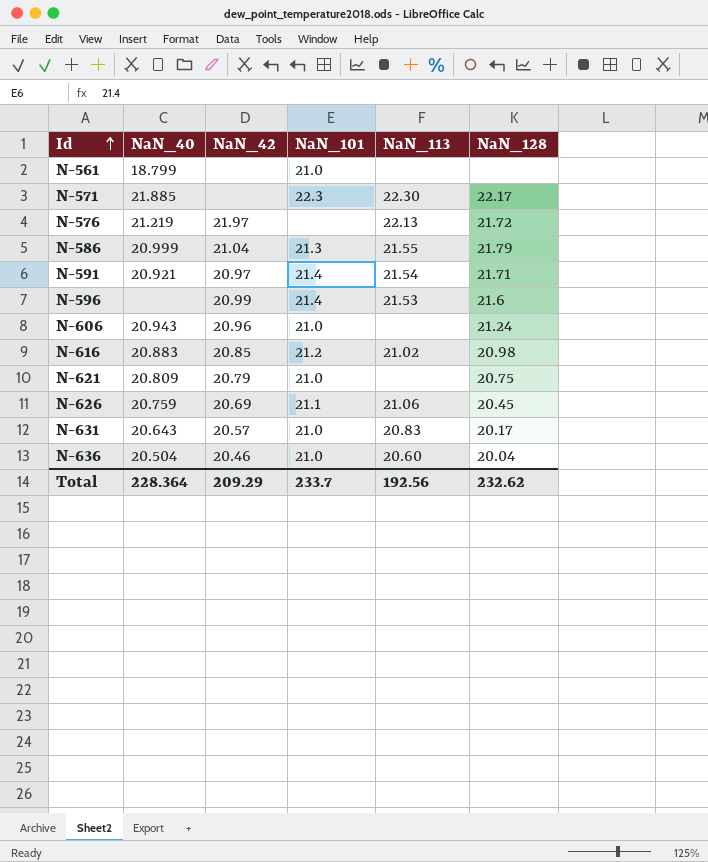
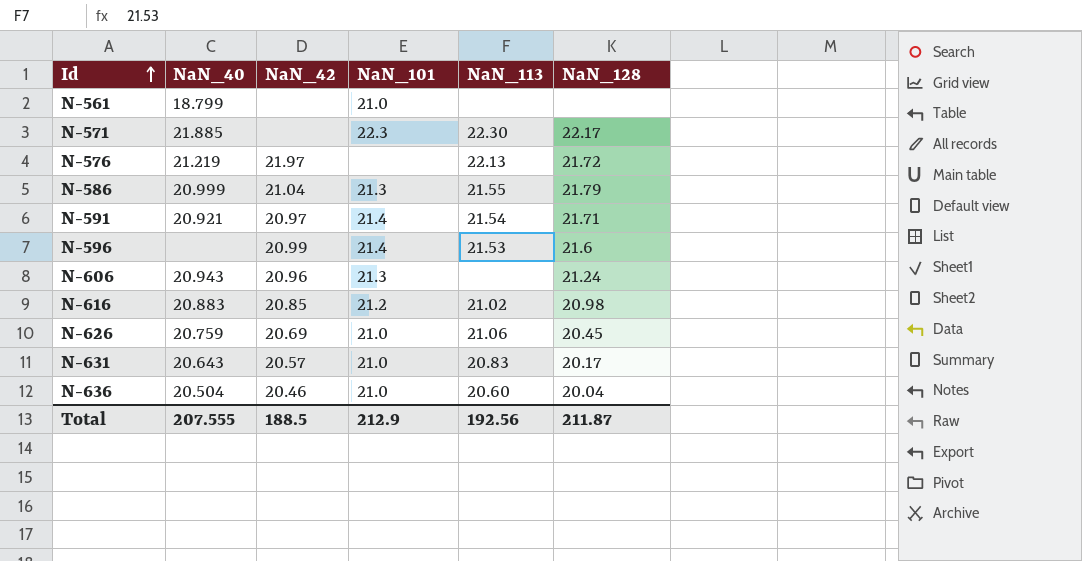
row N-621: 20.809 | 20.79 | 21.0 | none | 20.75 -> none
N-606 | NaN_101: 21.0 -> 21.3
N-626 | NaN_101: 21.1 -> 21.0
Total | NaN_40: 228.364 -> 207.555
Total | NaN_42: 209.29 -> 188.5
Total | NaN_101: 233.7 -> 212.9
Total | NaN_128: 232.62 -> 211.87

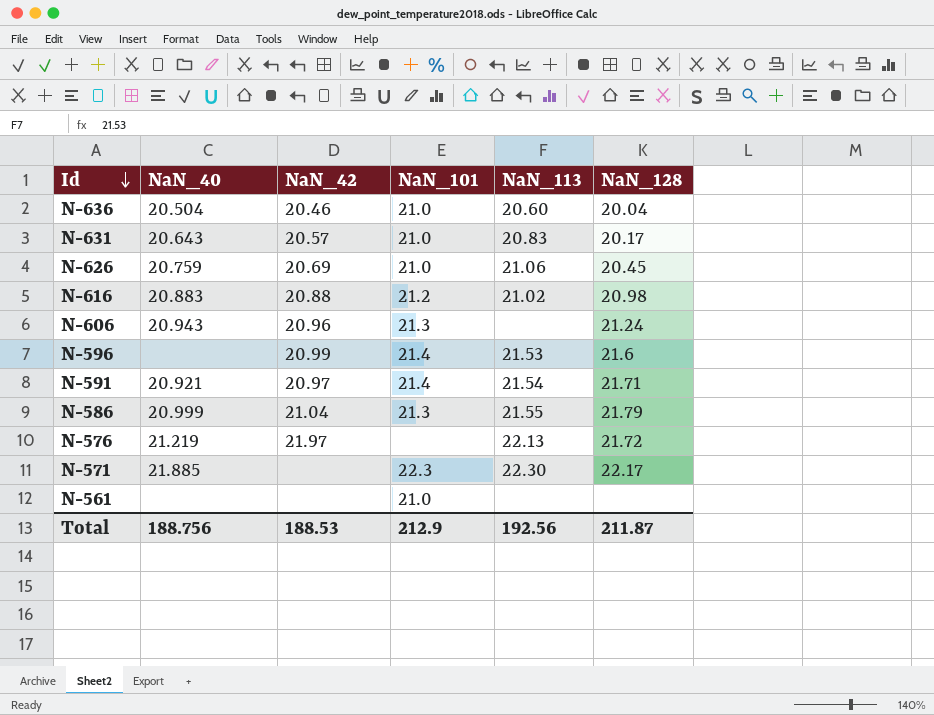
row order: Id ascending -> Id descending
N-616 | NaN_42: 20.85 -> 20.88
N-561 | NaN_40: 18.799 -> none
Total | NaN_40: 207.555 -> 188.756
Total | NaN_42: 188.5 -> 188.53

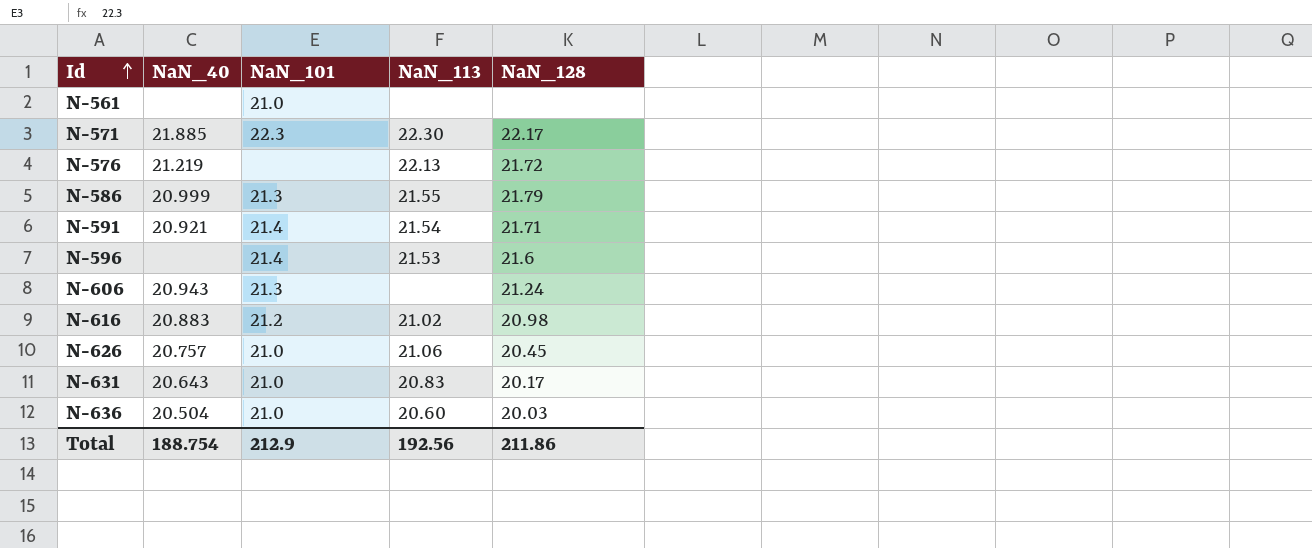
row order: Id descending -> Id ascending
column NaN_42 | position: 3 -> none
N-626 | NaN_40: 20.759 -> 20.757
N-636 | NaN_128: 20.04 -> 20.03
Total | NaN_40: 188.756 -> 188.754
Total | NaN_128: 211.87 -> 211.86

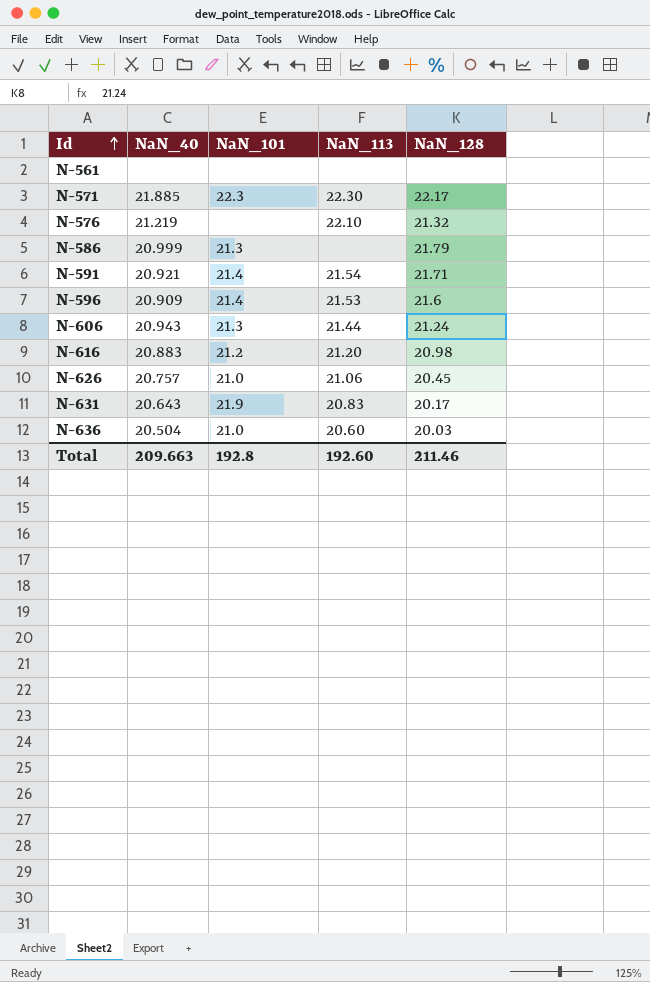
N-561 | NaN_101: 21.0 -> none
N-576 | NaN_113: 22.13 -> 22.10
N-576 | NaN_128: 21.72 -> 21.32
N-586 | NaN_113: 21.55 -> none
N-596 | NaN_40: none -> 20.909
N-606 | NaN_113: none -> 21.44
N-616 | NaN_113: 21.02 -> 21.20
N-631 | NaN_101: 21.0 -> 21.9
Total | NaN_40: 188.754 -> 209.663
Total | NaN_101: 212.9 -> 192.8
Total | NaN_113: 192.56 -> 192.60
Total | NaN_128: 211.86 -> 211.46

